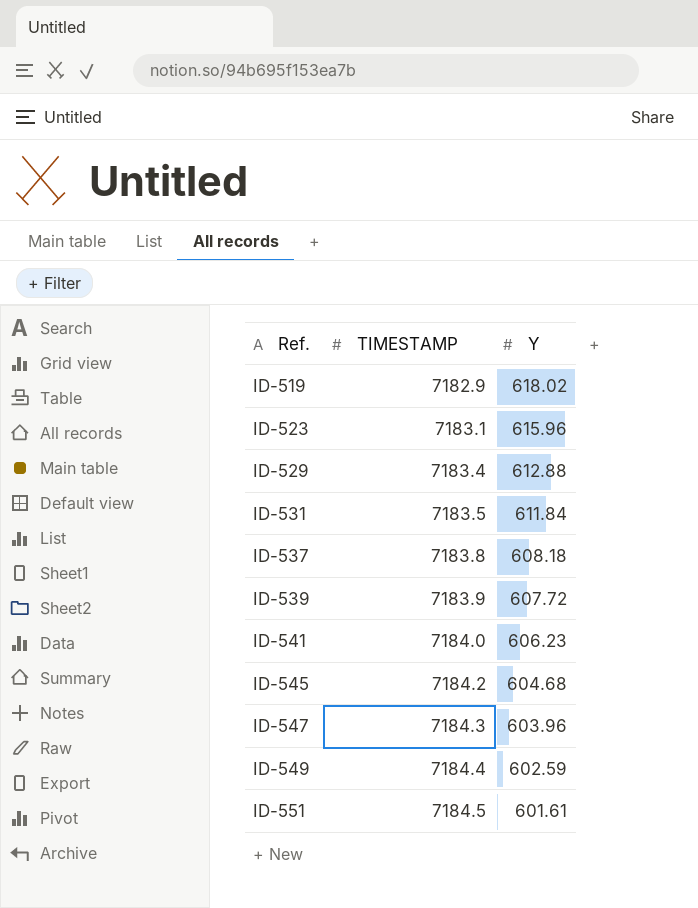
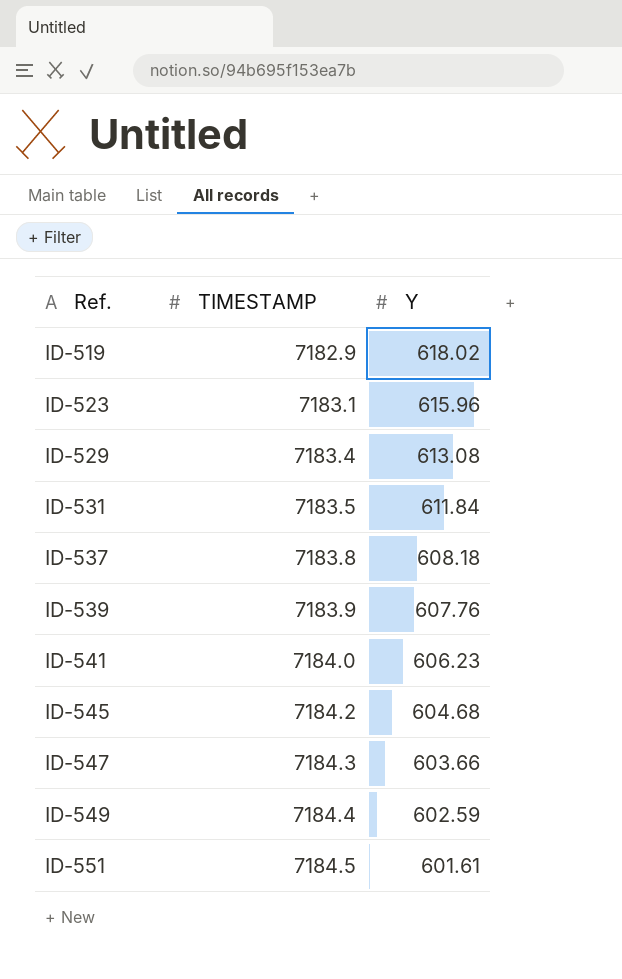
ID-529 | Y: 612.88 -> 613.08
ID-539 | Y: 607.72 -> 607.76
ID-547 | Y: 603.96 -> 603.66

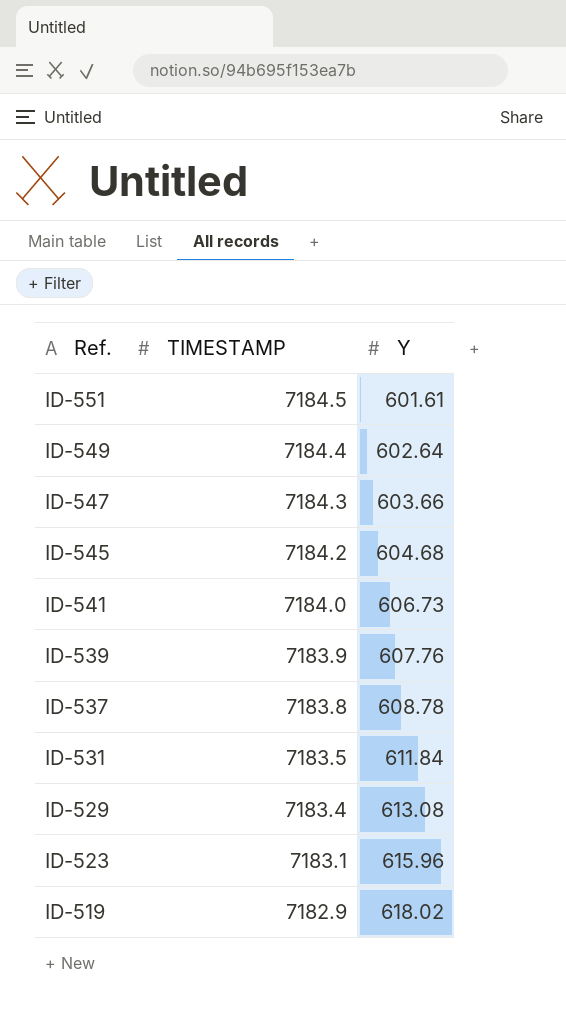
row order: Ref. ascending -> Ref. descending
ID-549 | Y: 602.59 -> 602.64
ID-541 | Y: 606.23 -> 606.73
ID-537 | Y: 608.18 -> 608.78

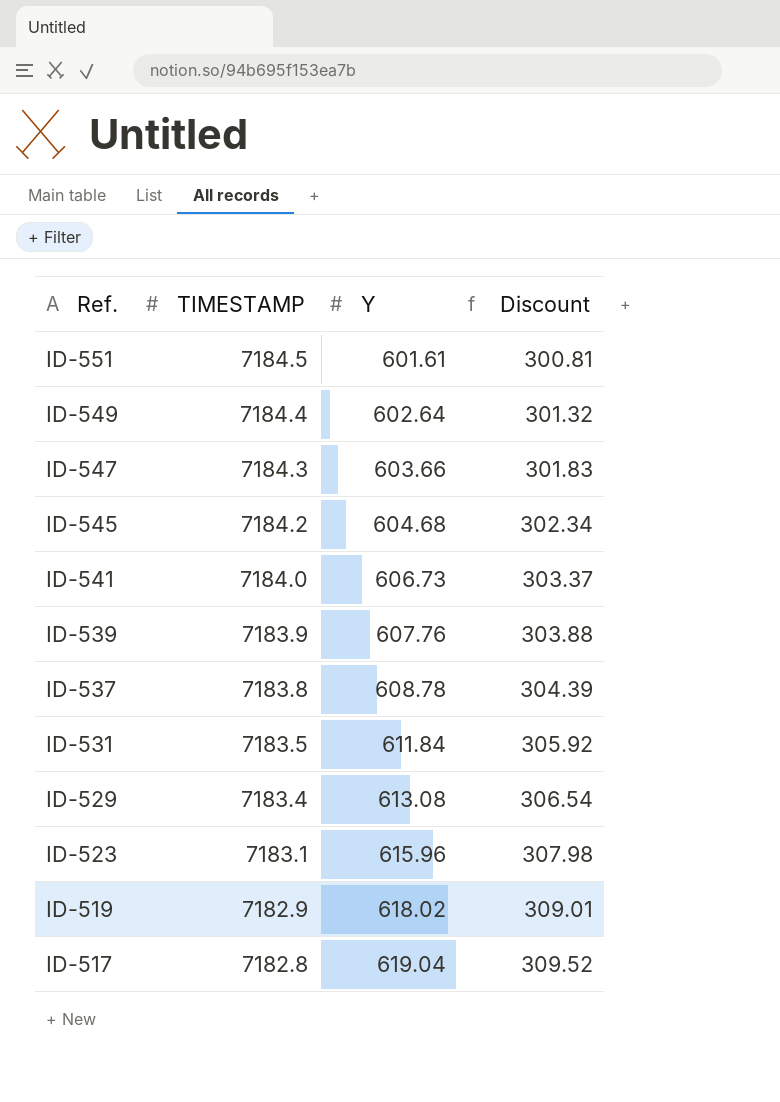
column Discount | formula: none -> [Y] * 0.5
row ID-517: none -> 7182.8 | 619.04 | 309.52

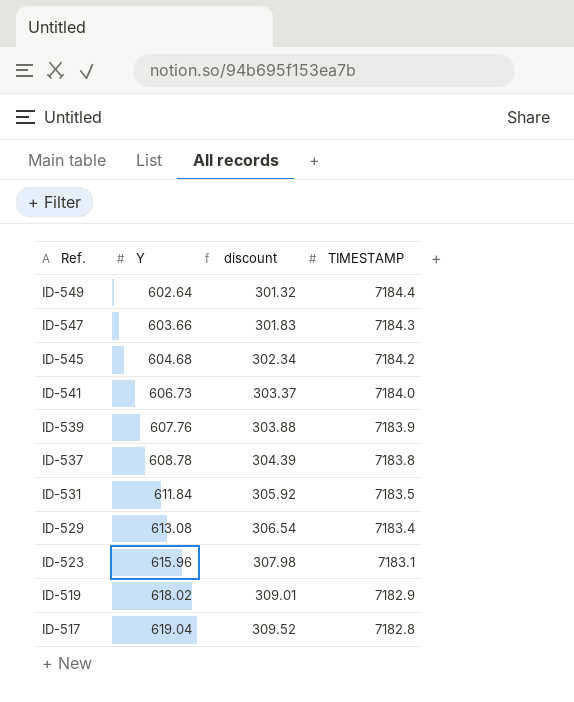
column name: Discount -> discount
column TIMESTAMP | position: 2 -> 4
row ID-551: 7184.5 | 601.61 | 300.81 -> none

